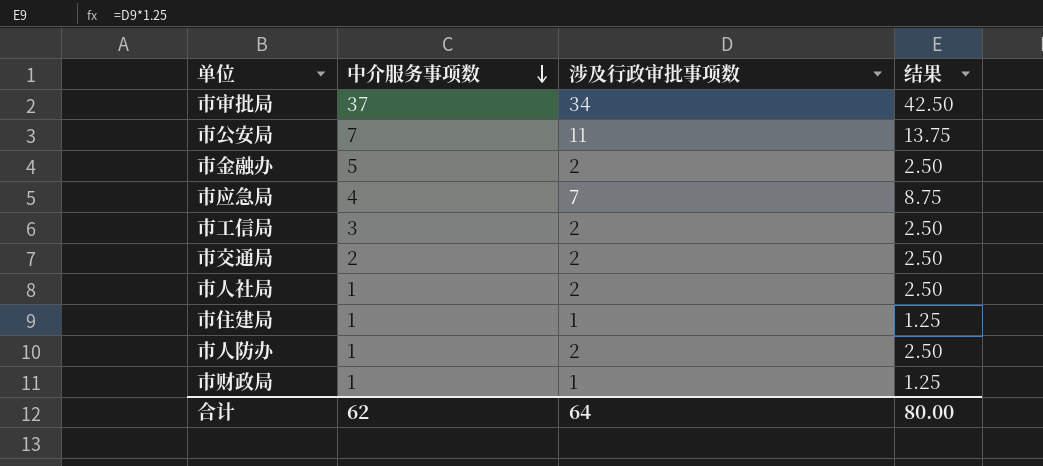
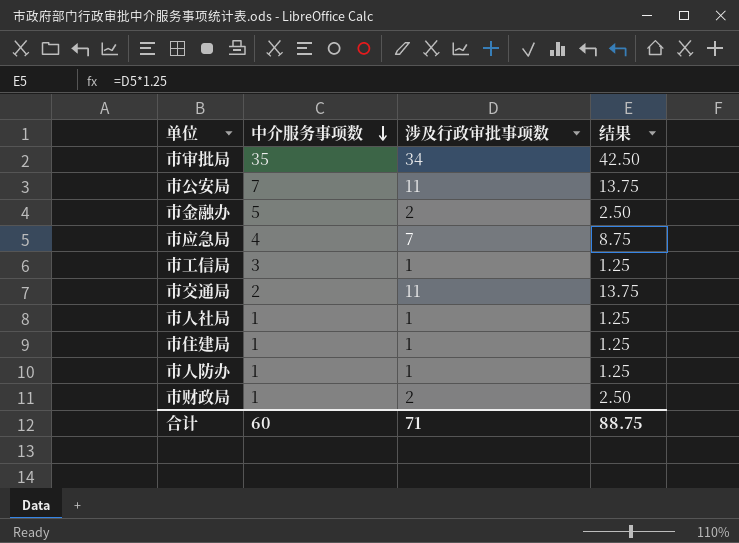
市审批局 | 中介服务事项数: 37 -> 35
市工信局 | 涉及行政审批事项数: 2 -> 1
市工信局 | 结果: 2.50 -> 1.25
市交通局 | 涉及行政审批事项数: 2 -> 11
市交通局 | 结果: 2.50 -> 13.75
市人社局 | 涉及行政审批事项数: 2 -> 1
市人社局 | 结果: 2.50 -> 1.25
市人防办 | 涉及行政审批事项数: 2 -> 1
市人防办 | 结果: 2.50 -> 1.25
市财政局 | 涉及行政审批事项数: 1 -> 2
市财政局 | 结果: 1.25 -> 2.50
合计 | 中介服务事项数: 62 -> 60
合计 | 涉及行政审批事项数: 64 -> 71
合计 | 结果: 80.00 -> 88.75

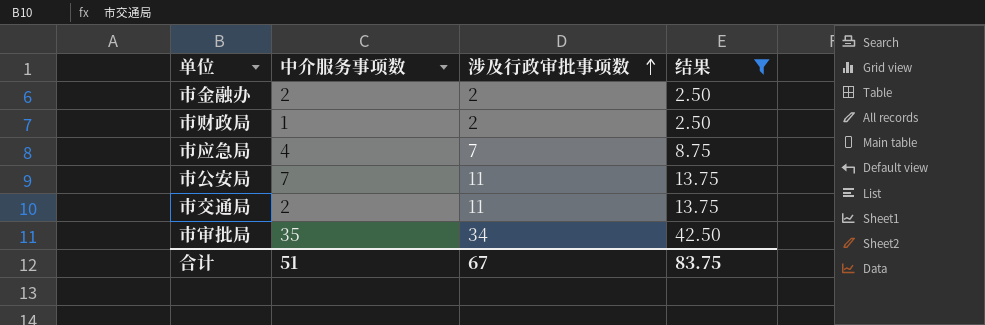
filter: none -> 结果 != 1.25
row order: 中介服务事项数 descending -> 涉及行政审批事项数 ascending
市金融办 | 中介服务事项数: 5 -> 2
合计 | 中介服务事项数: 60 -> 51
合计 | 涉及行政审批事项数: 71 -> 67
合计 | 结果: 88.75 -> 83.75

